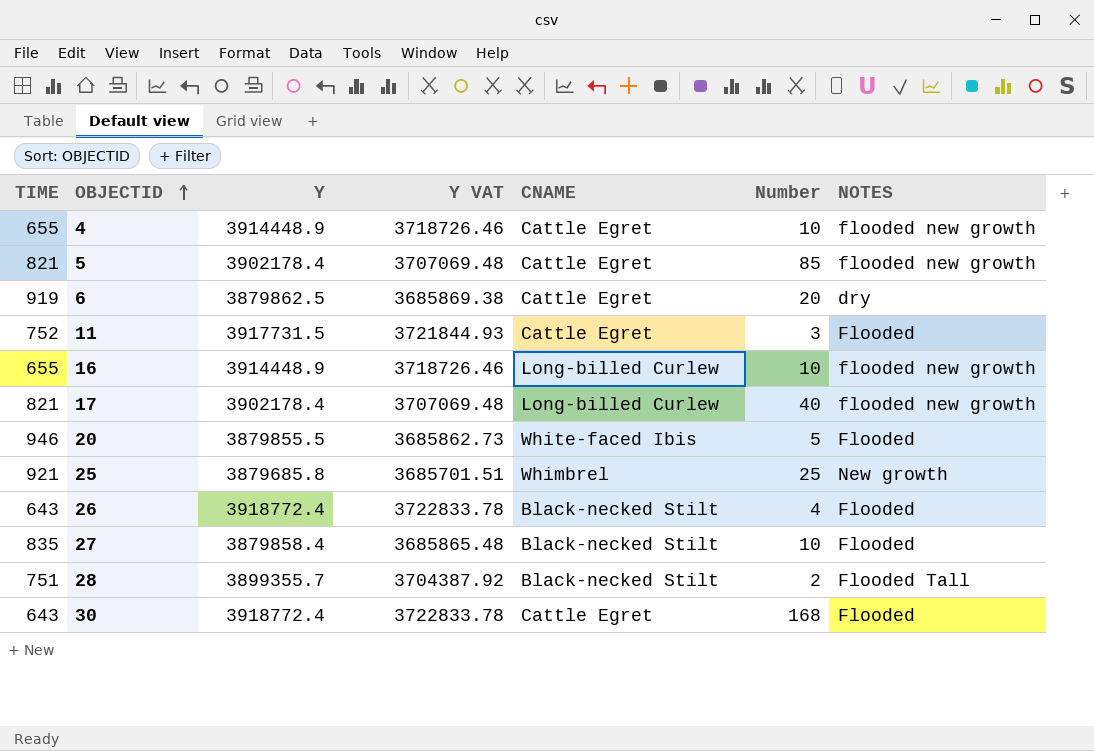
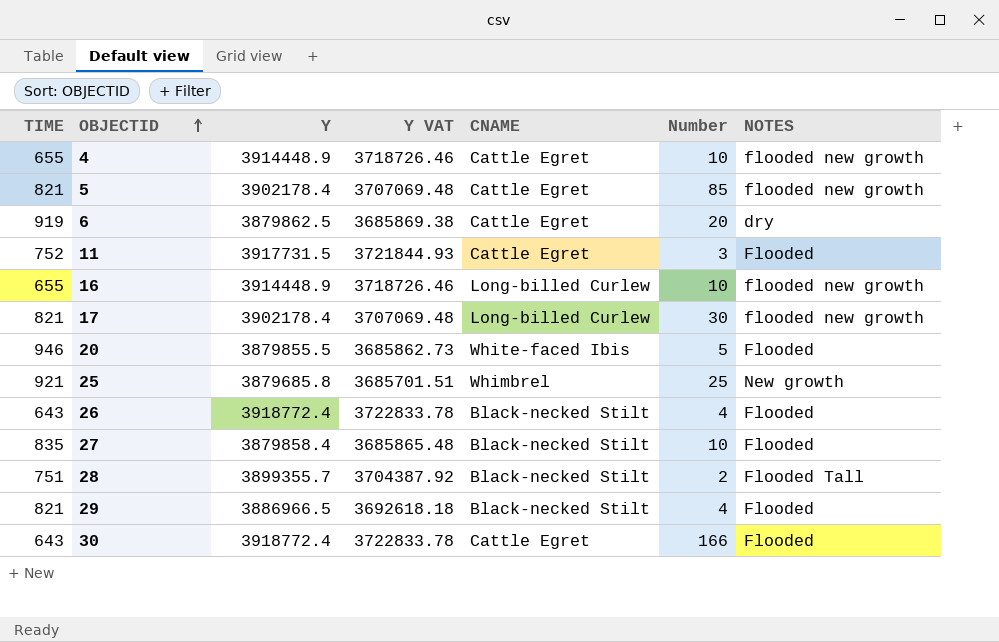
17 | Number: 40 -> 30
row 29: none -> 821 | 3886966.5 | 3692618.18 | Black-necked Stilt | 4 | Flooded
30 | Number: 168 -> 166

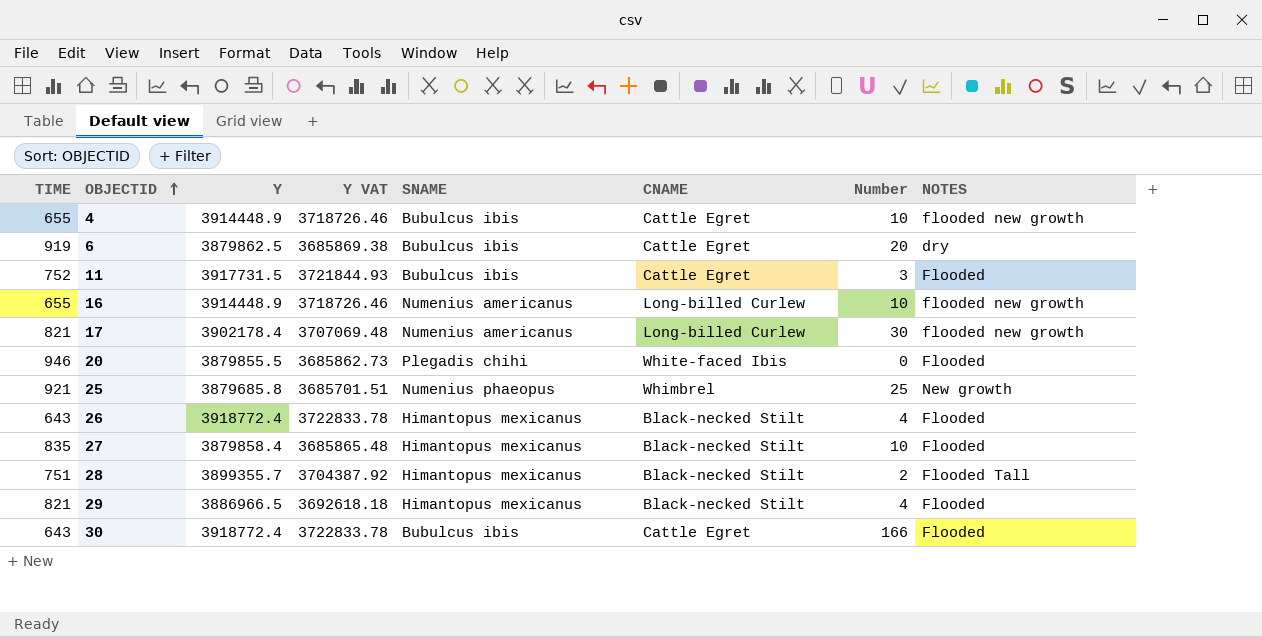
column SNAME | position: none -> 5
row 5: 821 | 3902178.4 | 3707069.48 | Cattle Egret | 85 | flooded new growth -> none
20 | Number: 5 -> 0

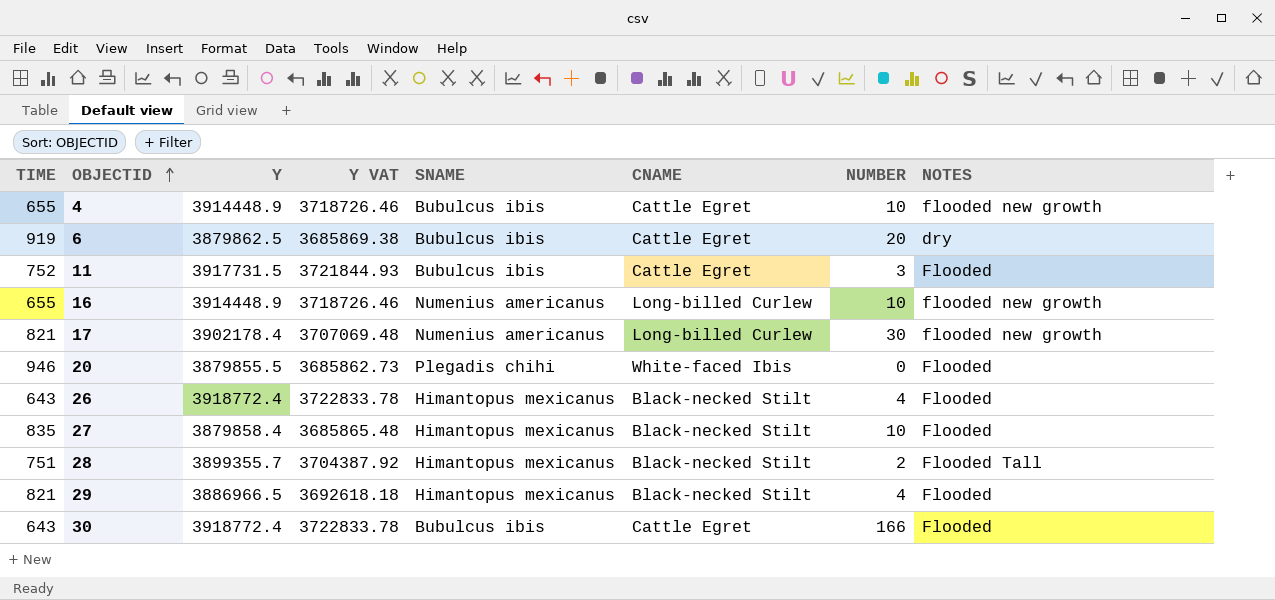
column name: Number -> NUMBER
row 25: 921 | 3879685.8 | 3685701.51 | Numenius phaeopus | Whimbrel | 25 | New growth -> none

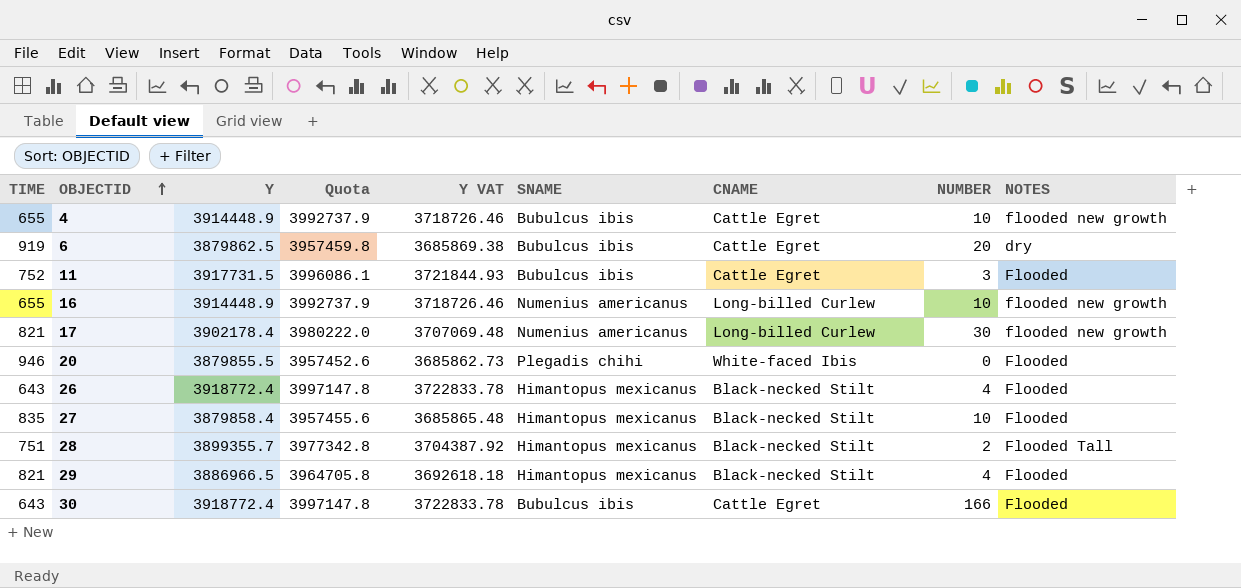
column Quota | formula: none -> [Y] * 1.02

